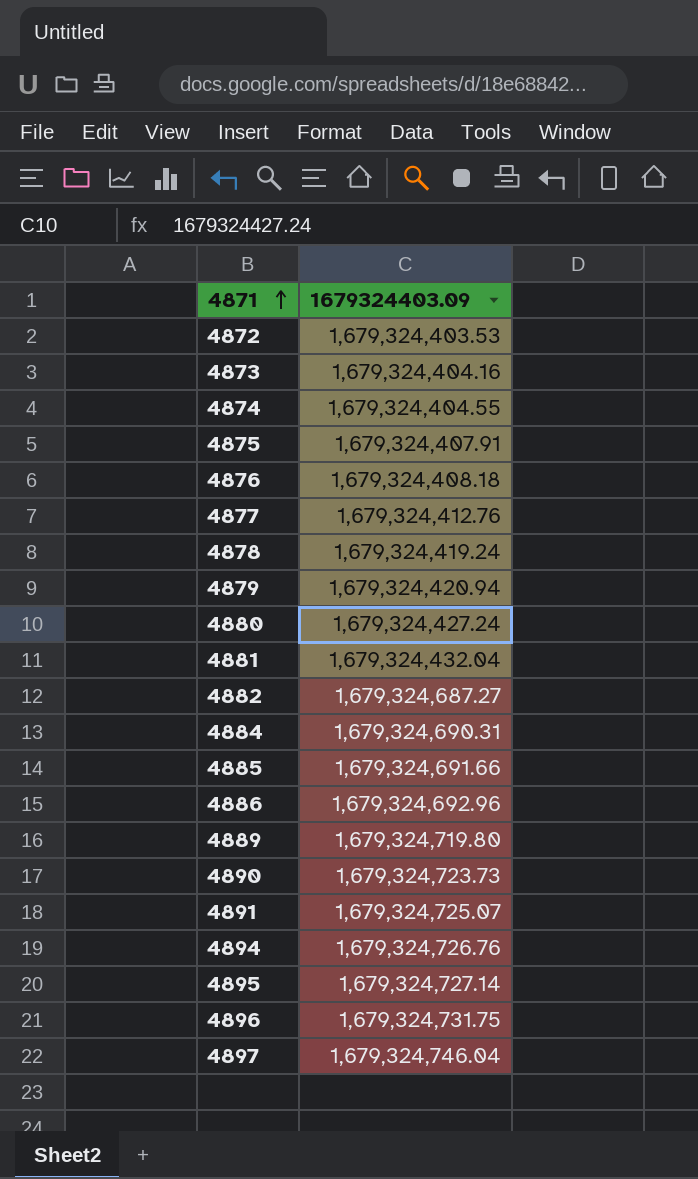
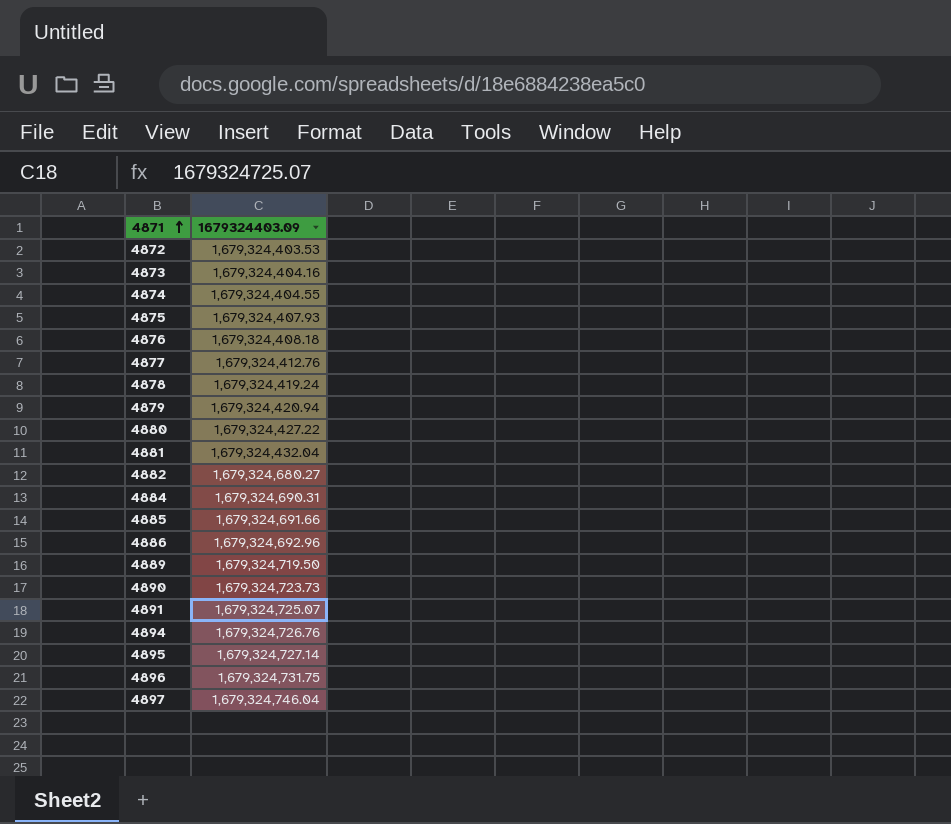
4875 | 1679324403.09: 1,679,324,407.91 -> 1,679,324,407.93
4880 | 1679324403.09: 1,679,324,427.24 -> 1,679,324,427.22
4882 | 1679324403.09: 1,679,324,687.27 -> 1,679,324,680.27
4889 | 1679324403.09: 1,679,324,719.80 -> 1,679,324,719.50

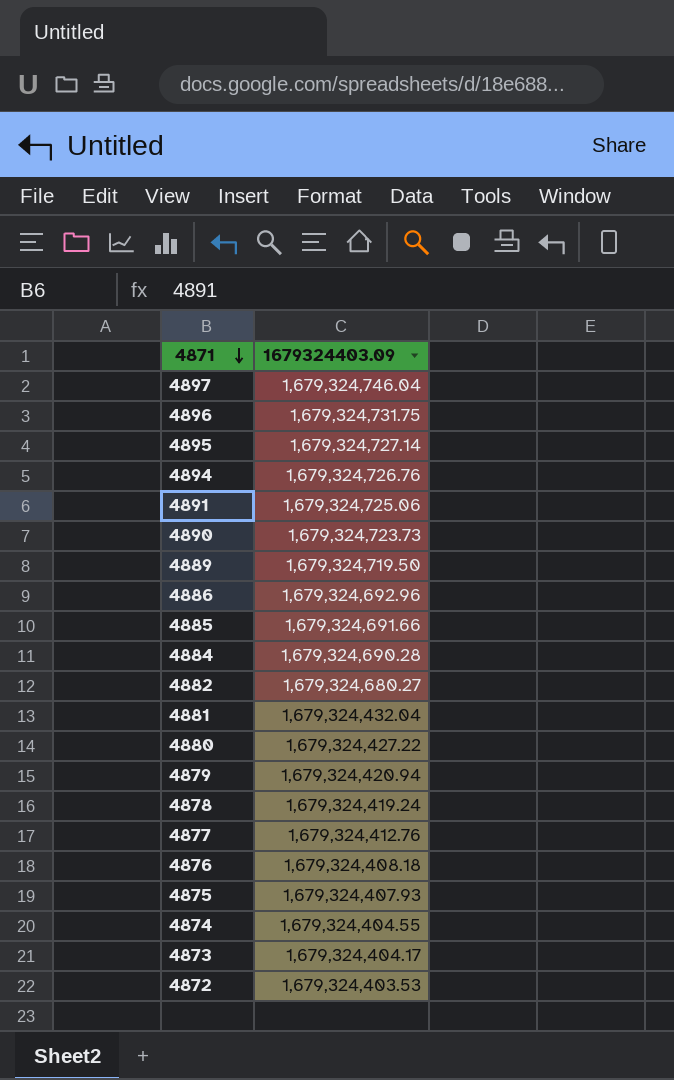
row order: 4871 ascending -> 4871 descending
4891 | 1679324403.09: 1,679,324,725.07 -> 1,679,324,725.06
4884 | 1679324403.09: 1,679,324,690.31 -> 1,679,324,690.28
4873 | 1679324403.09: 1,679,324,404.16 -> 1,679,324,404.17

